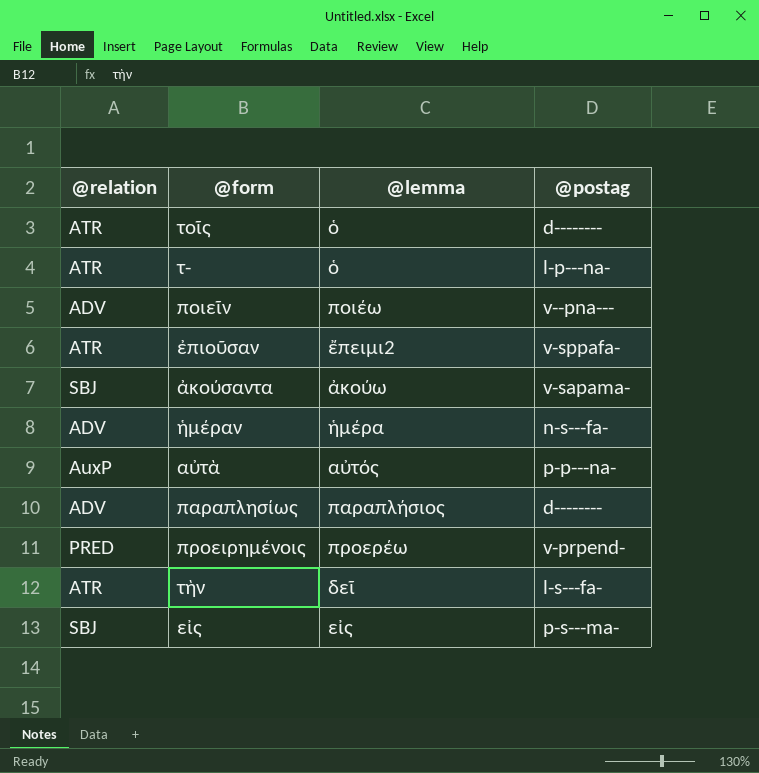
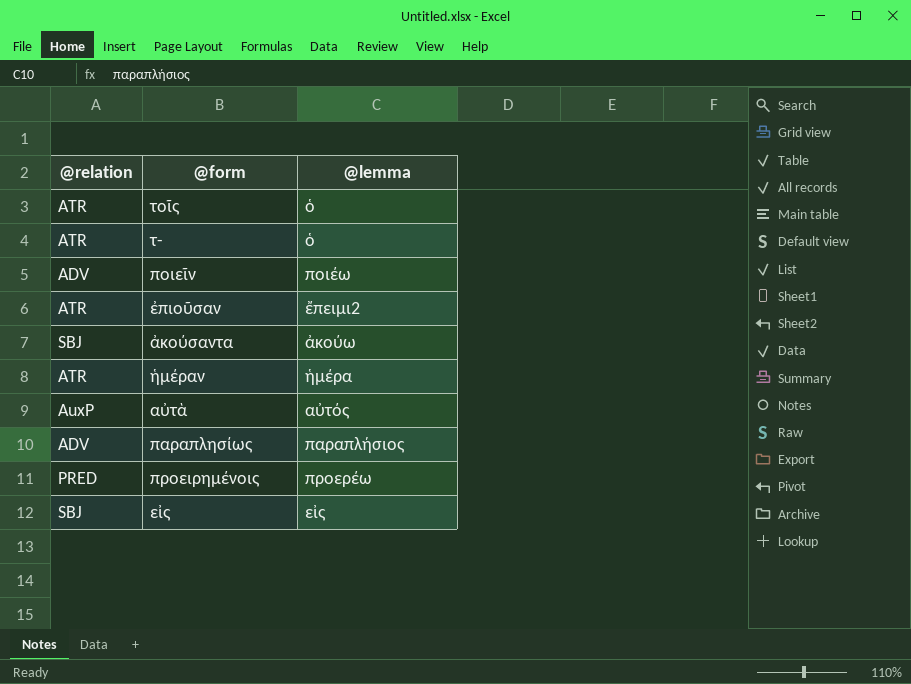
column @postag | position: 4 -> none
row τὴν: ATR | δεῖ | l-s---fa- -> none
ἡμέραν | @relation: ADV -> ATR

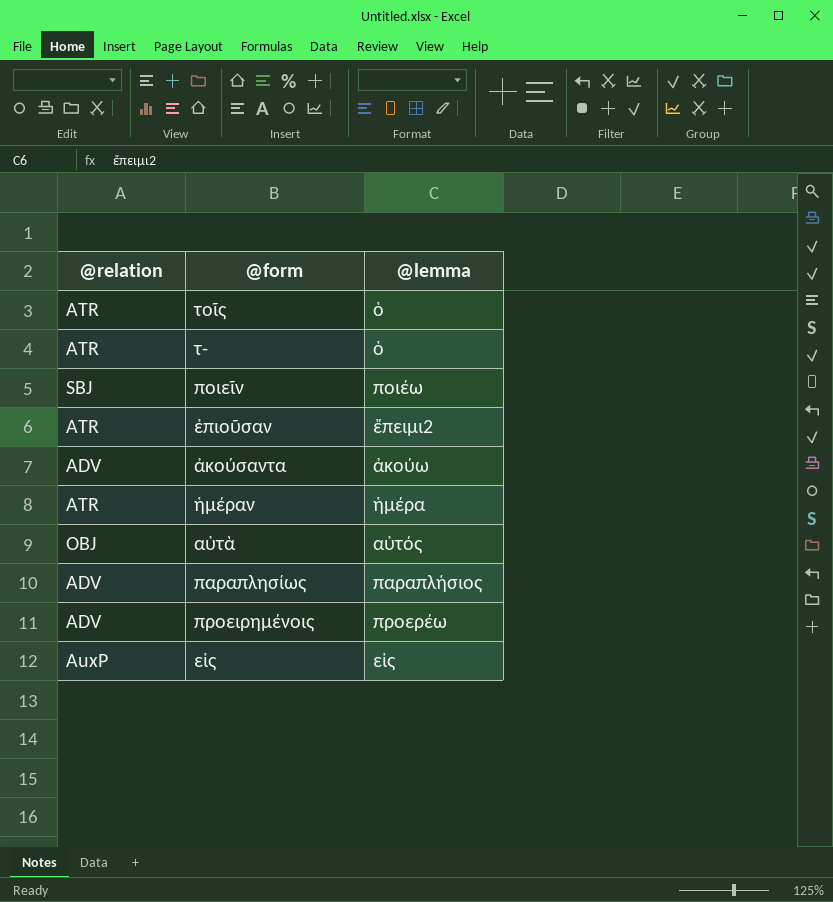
ποιεῖν | @relation: ADV -> SBJ
ἀκούσαντα | @relation: SBJ -> ADV
αὐτὰ | @relation: AuxP -> OBJ
προειρημένοις | @relation: PRED -> ADV
εἰς | @relation: SBJ -> AuxP

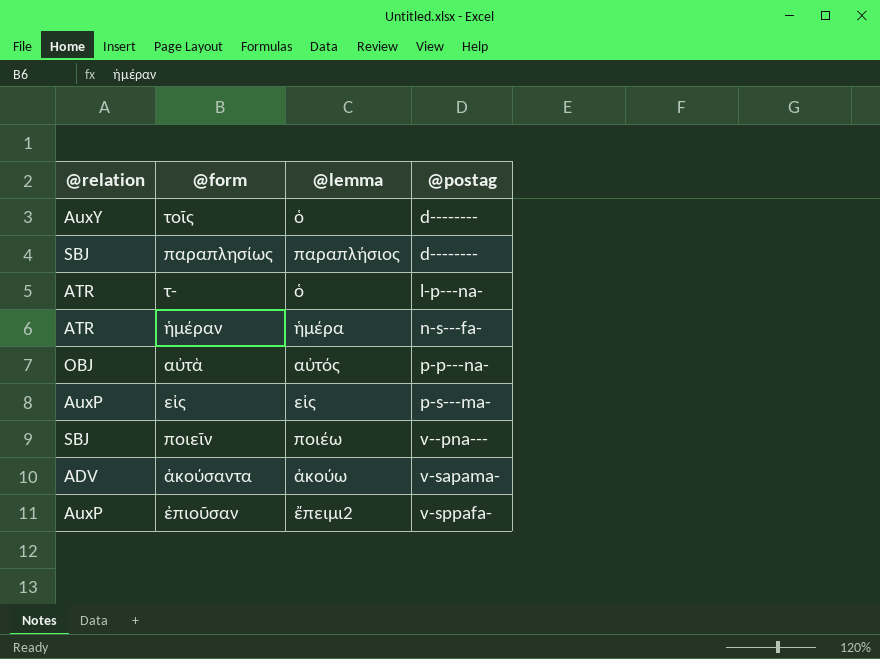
row order: none -> @postag ascending
column @postag | position: none -> 4
row προειρημένοις: ADV | προερέω -> none
τοῖς | @relation: ATR -> AuxY
παραπλησίως | @relation: ADV -> SBJ
ἐπιοῦσαν | @relation: ATR -> AuxP

